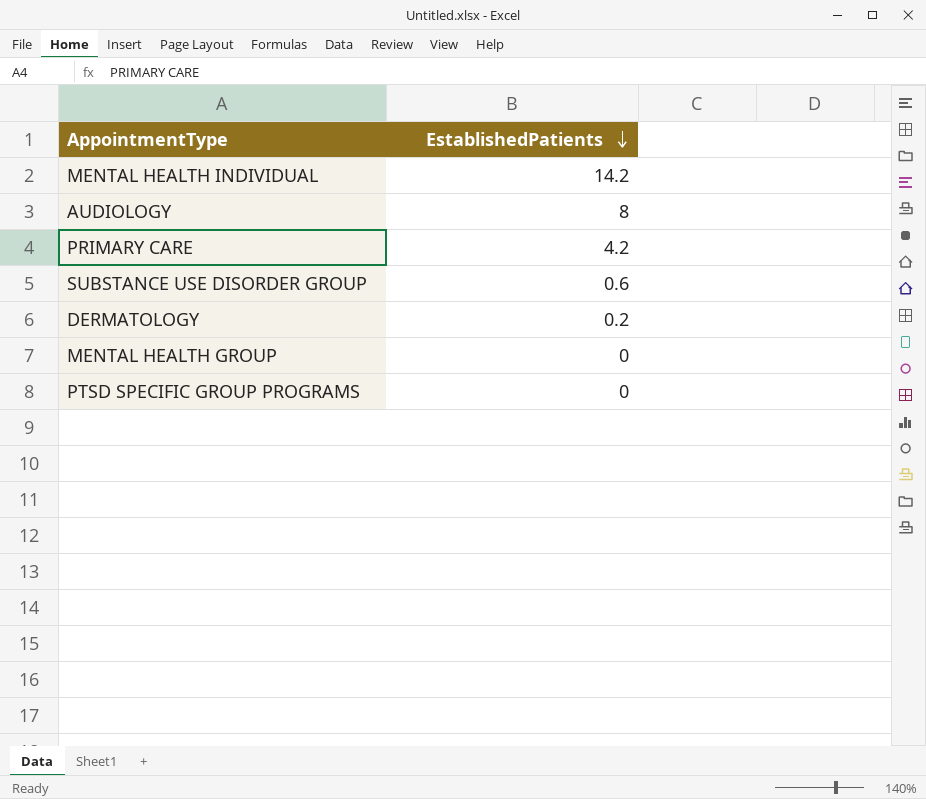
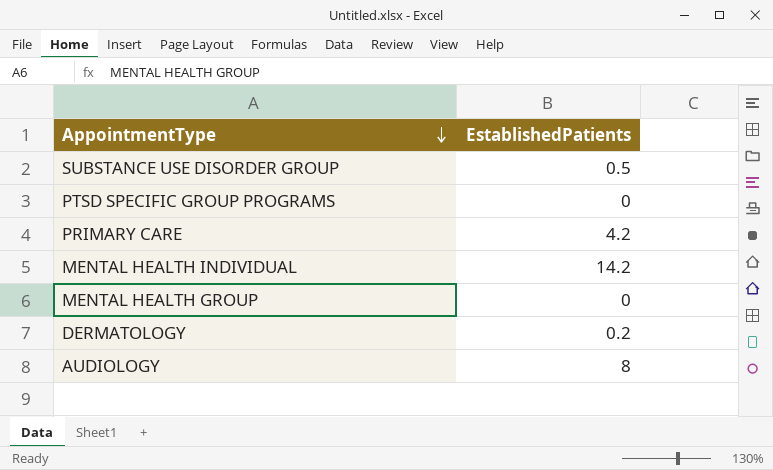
row order: EstablishedPatients descending -> AppointmentType descending
SUBSTANCE USE DISORDER GROUP | EstablishedPatients: 0.6 -> 0.5

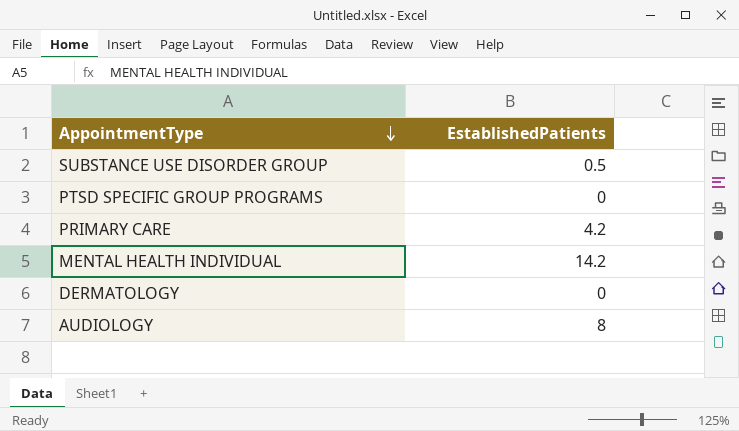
row MENTAL HEALTH GROUP: 0 -> none
DERMATOLOGY | EstablishedPatients: 0.2 -> 0

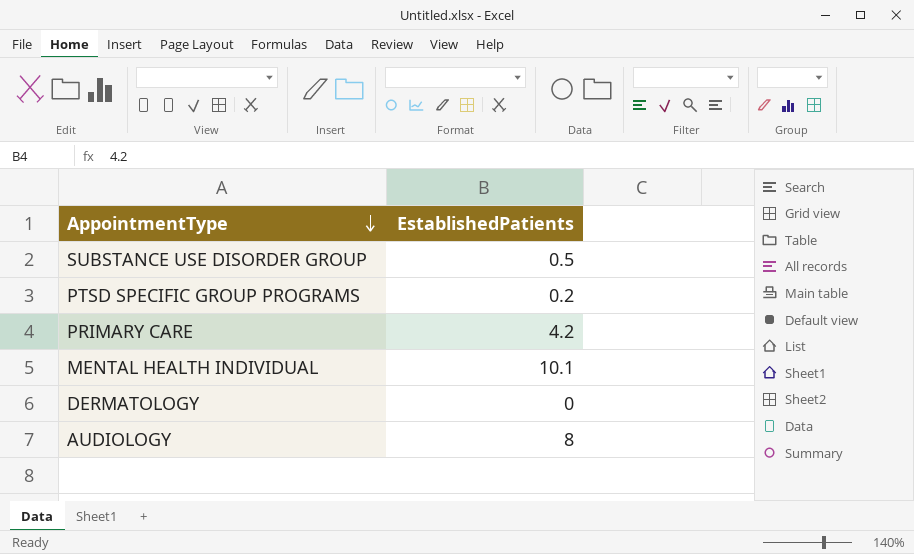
PTSD SPECIFIC GROUP PROGRAMS | EstablishedPatients: 0 -> 0.2
MENTAL HEALTH INDIVIDUAL | EstablishedPatients: 14.2 -> 10.1

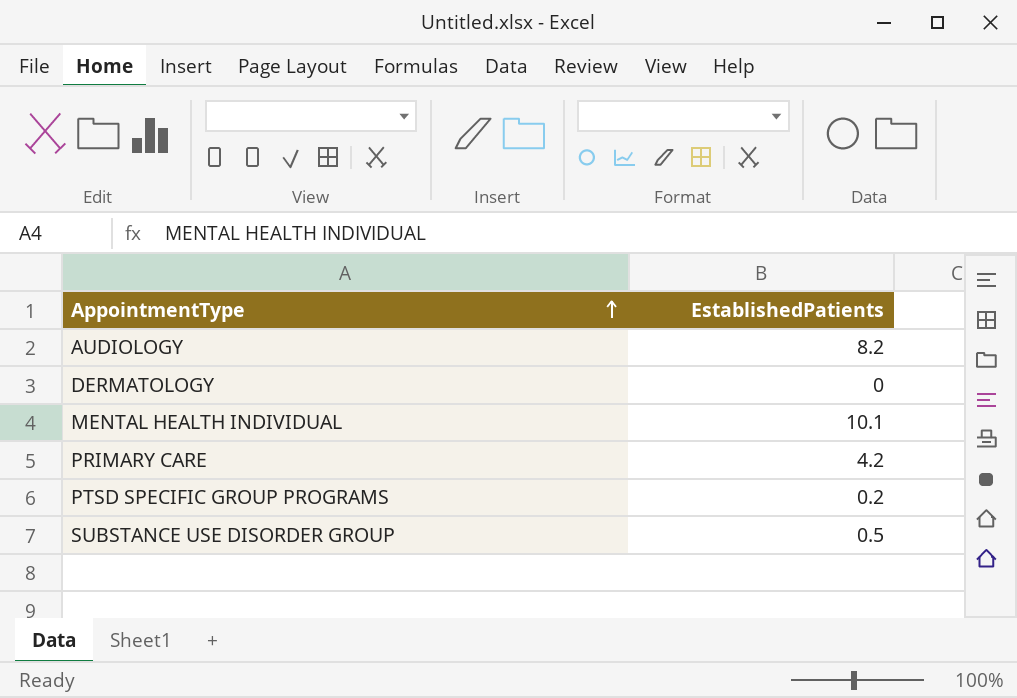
row order: AppointmentType descending -> AppointmentType ascending
AUDIOLOGY | EstablishedPatients: 8 -> 8.2

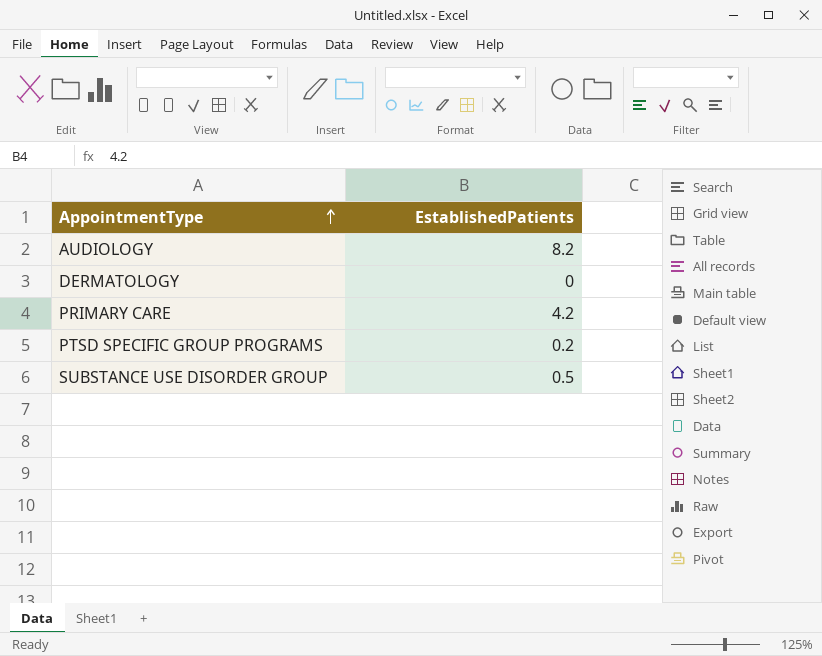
row MENTAL HEALTH INDIVIDUAL: 10.1 -> none

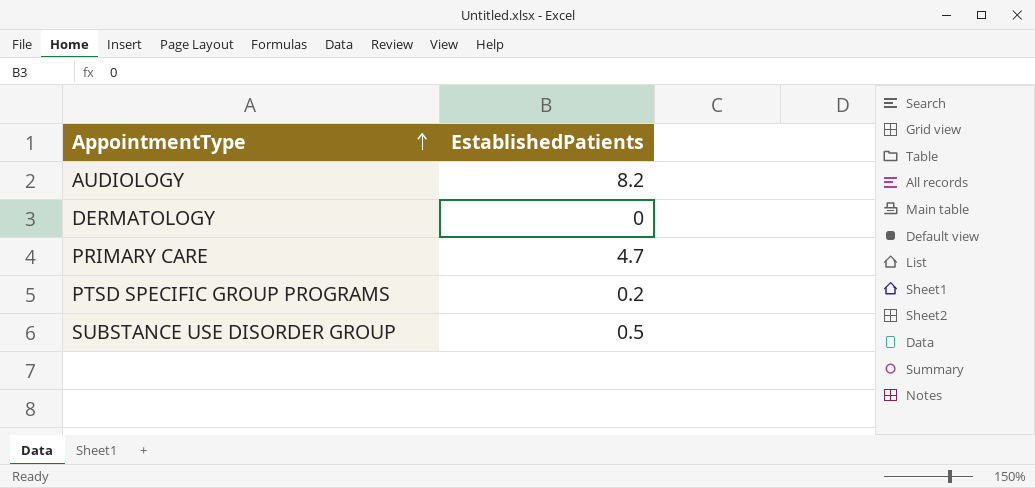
PRIMARY CARE | EstablishedPatients: 4.2 -> 4.7

